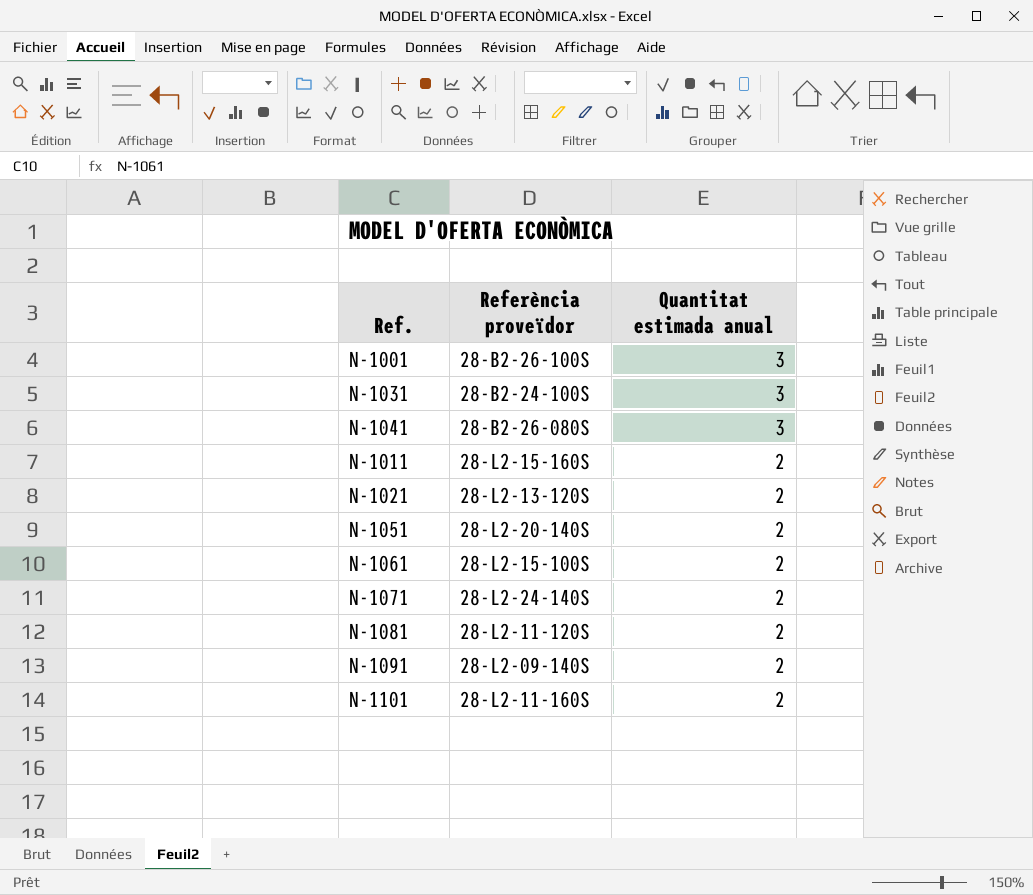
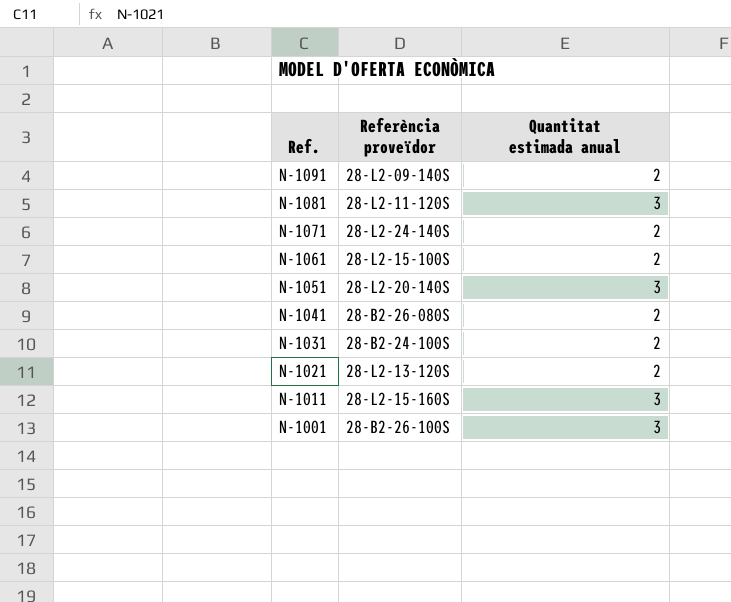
row order: Quantitat estimada anual descending -> Ref. descending
row N-1101: 28-L2-11-160S | 2 -> none
N-1081 | Quantitat estimada anual: 2 -> 3
N-1051 | Quantitat estimada anual: 2 -> 3
N-1041 | Quantitat estimada anual: 3 -> 2
N-1031 | Quantitat estimada anual: 3 -> 2
N-1011 | Quantitat estimada anual: 2 -> 3

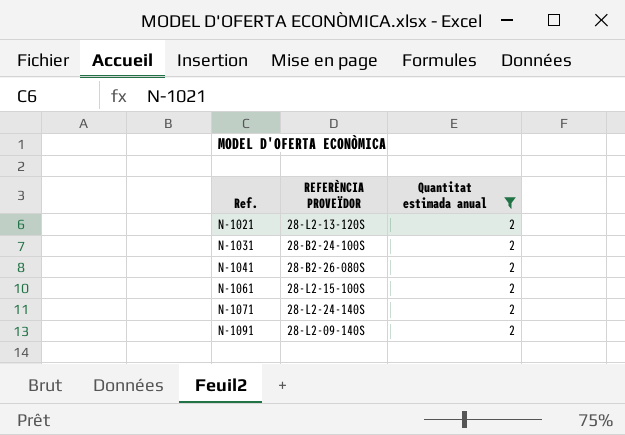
filter: none -> Quantitat estimada anual = 2
row order: Ref. descending -> Ref. ascending
column name: Referència proveïdor -> REFERÈNCIA PROVEÏDOR

